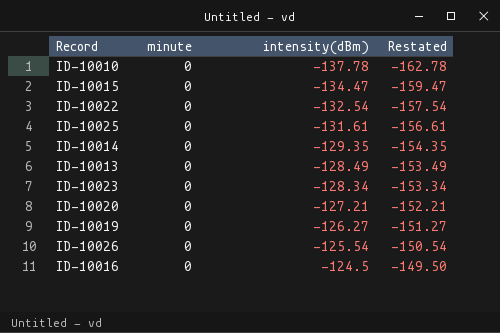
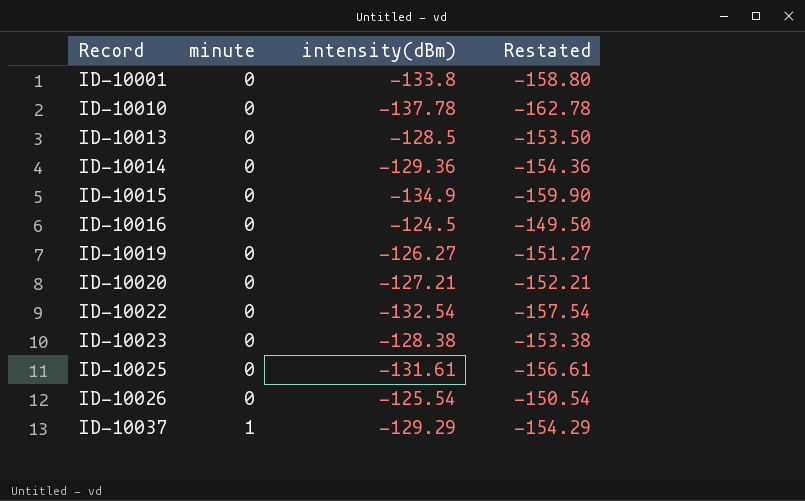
row order: intensity(dBm) ascending -> Record ascending
row ID-10001: none -> 0 | -133.8 | -158.80
ID-10013 | intensity(dBm): -128.49 -> -128.5
ID-10013 | Restated: -153.49 -> -153.50
ID-10014 | intensity(dBm): -129.35 -> -129.36
ID-10014 | Restated: -154.35 -> -154.36
ID-10015 | intensity(dBm): -134.47 -> -134.9
ID-10015 | Restated: -159.47 -> -159.90
ID-10023 | intensity(dBm): -128.34 -> -128.38
ID-10023 | Restated: -153.34 -> -153.38
row ID-10037: none -> 1 | -129.29 | -154.29

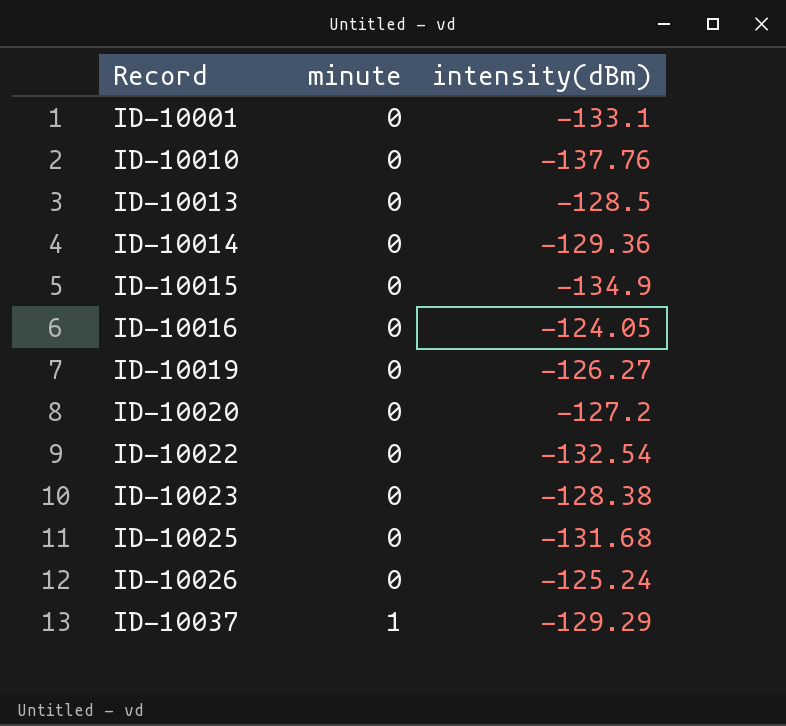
column Restated | formula: [intensity(dBm)] - 25 -> none
ID-10001 | intensity(dBm): -133.8 -> -133.1
ID-10010 | intensity(dBm): -137.78 -> -137.76
ID-10016 | intensity(dBm): -124.5 -> -124.05
ID-10020 | intensity(dBm): -127.21 -> -127.2
ID-10025 | intensity(dBm): -131.61 -> -131.68
ID-10026 | intensity(dBm): -125.54 -> -125.24

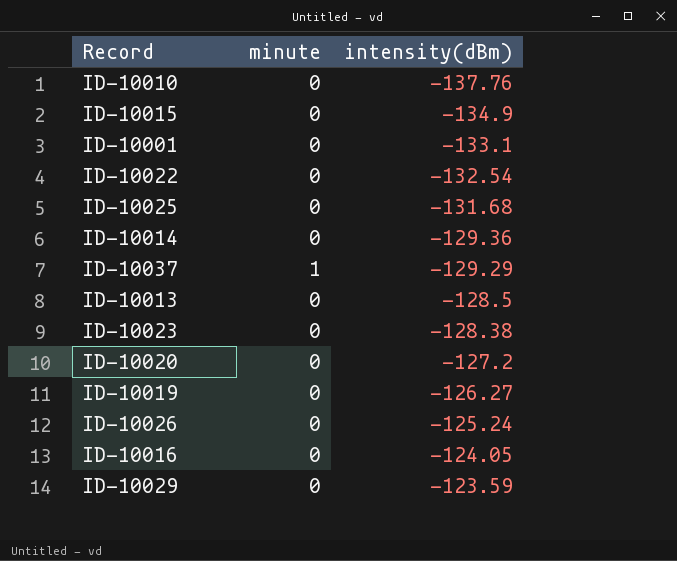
row order: Record ascending -> intensity(dBm) ascending
row ID-10029: none -> 0 | -123.59

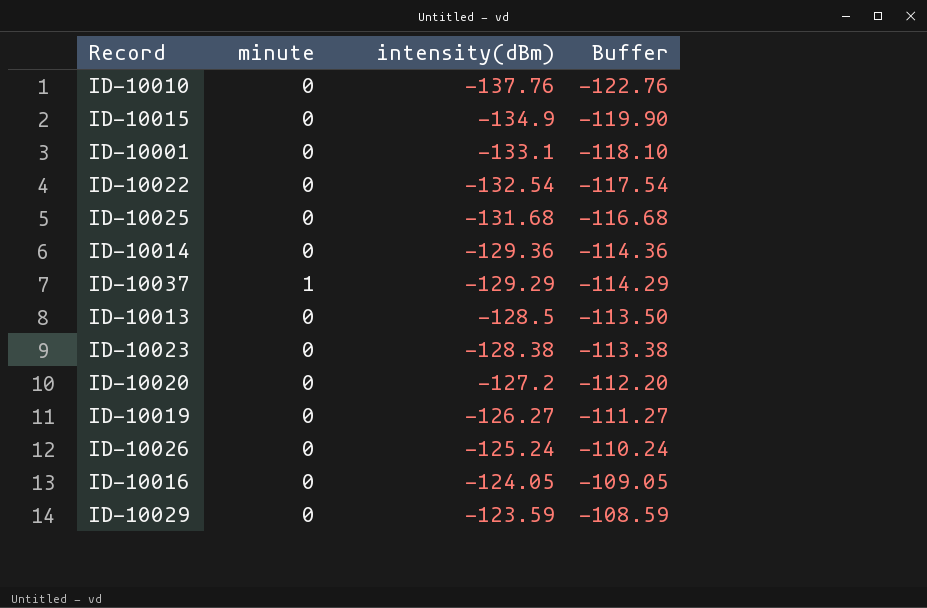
column Buffer | formula: none -> [intensity(dBm)] + 15

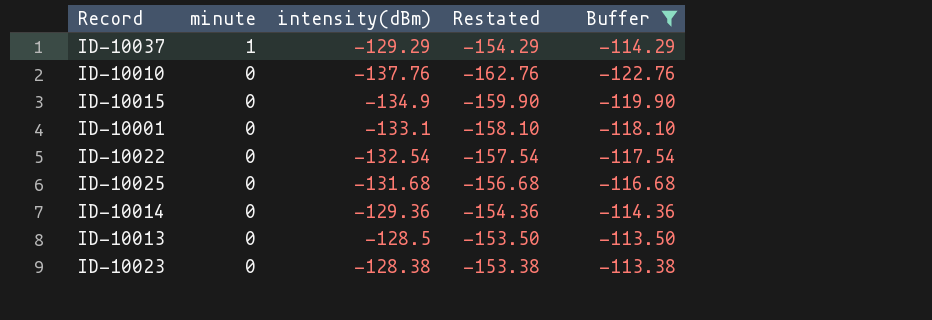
filter: none -> Buffer <= -113.38
row order: intensity(dBm) ascending -> minute descending
column Restated | formula: none -> [intensity(dBm)] - 25

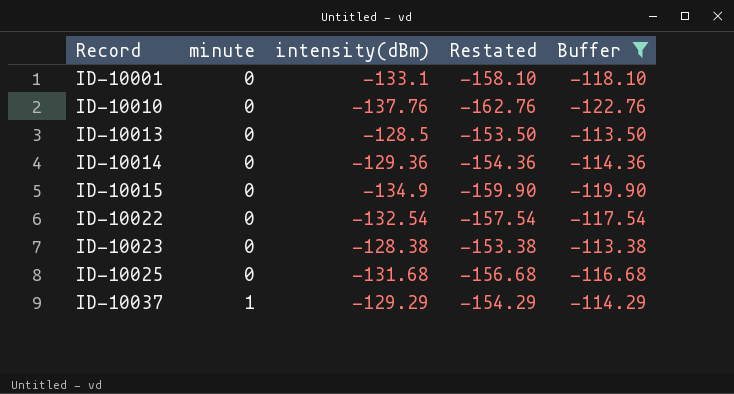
row order: minute descending -> Record ascending

